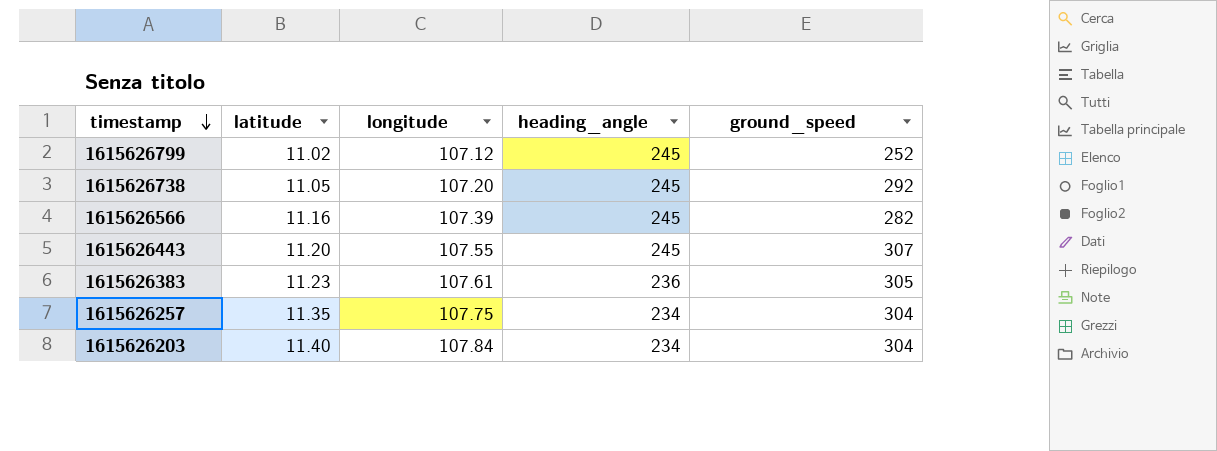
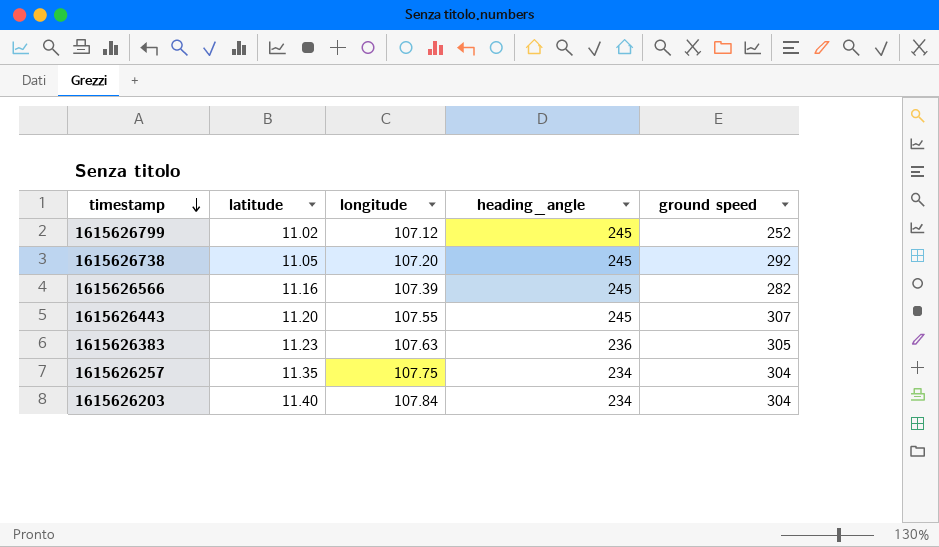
column name: ground_speed -> ground speed
1615626383 | longitude: 107.61 -> 107.63

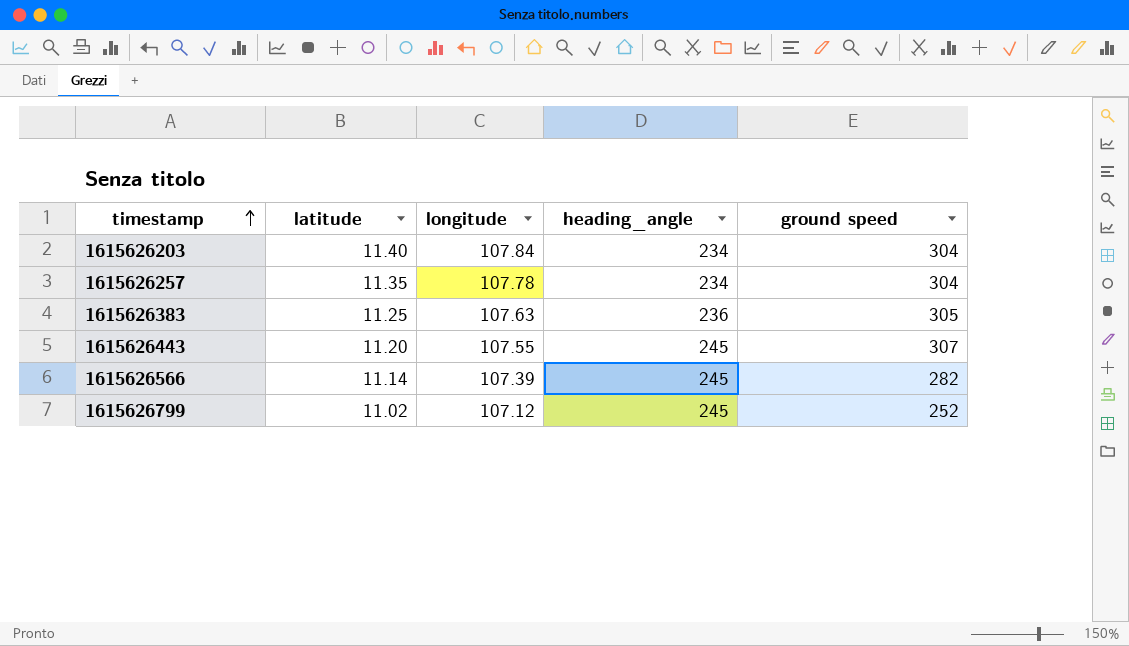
row order: timestamp descending -> timestamp ascending
row 1615626738: 11.05 | 107.20 | 245 | 292 -> none
1615626257 | longitude: 107.75 -> 107.78
1615626383 | latitude: 11.23 -> 11.25
1615626566 | latitude: 11.16 -> 11.14

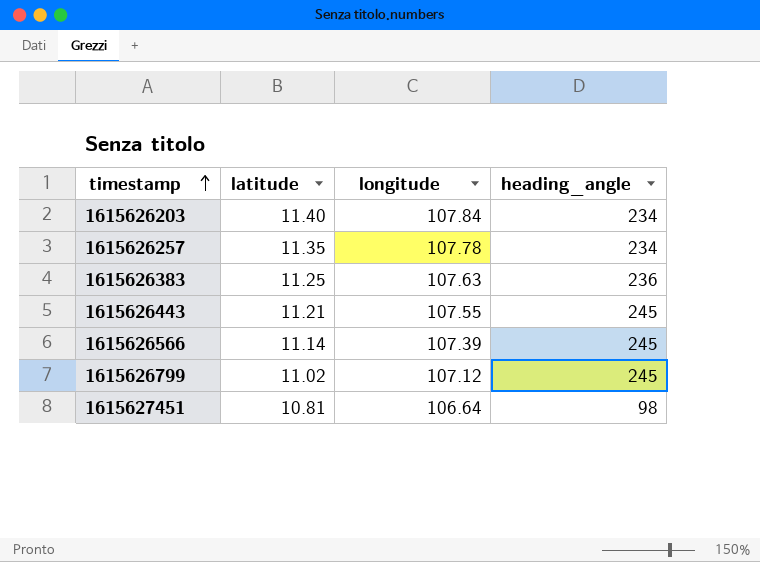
column ground speed | position: 5 -> none
1615626443 | latitude: 11.20 -> 11.21
row 1615627451: none -> 10.81 | 106.64 | 98

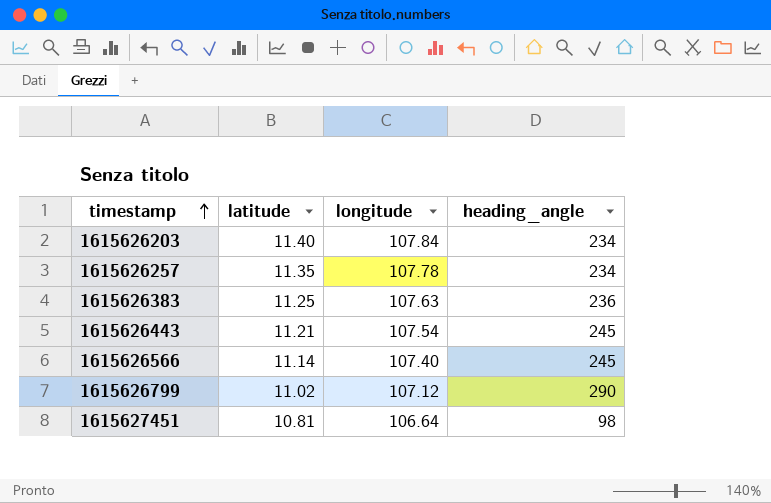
1615626443 | longitude: 107.55 -> 107.54
1615626566 | longitude: 107.39 -> 107.40
1615626799 | heading_angle: 245 -> 290

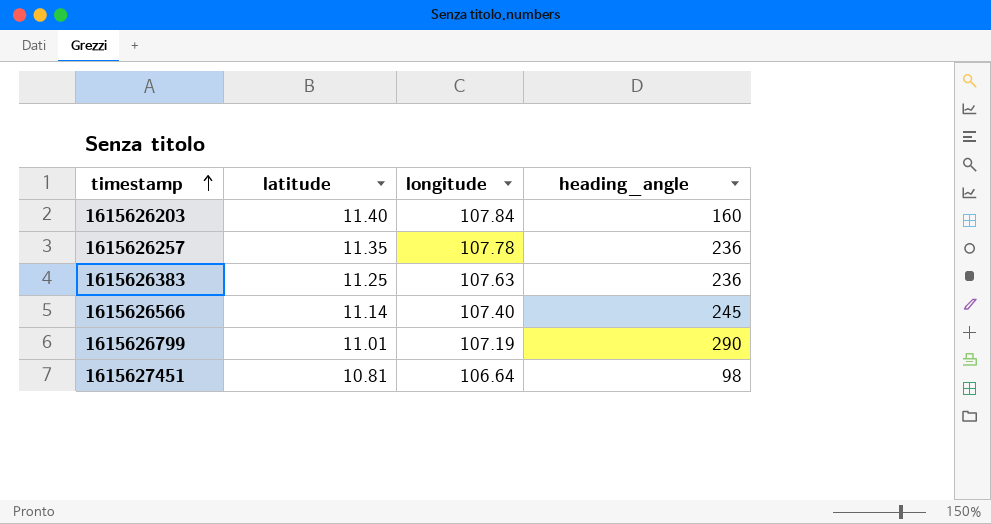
row 1615626443: 11.21 | 107.54 | 245 -> none
1615626203 | heading_angle: 234 -> 160
1615626257 | heading_angle: 234 -> 236
1615626799 | latitude: 11.02 -> 11.01
1615626799 | longitude: 107.12 -> 107.19

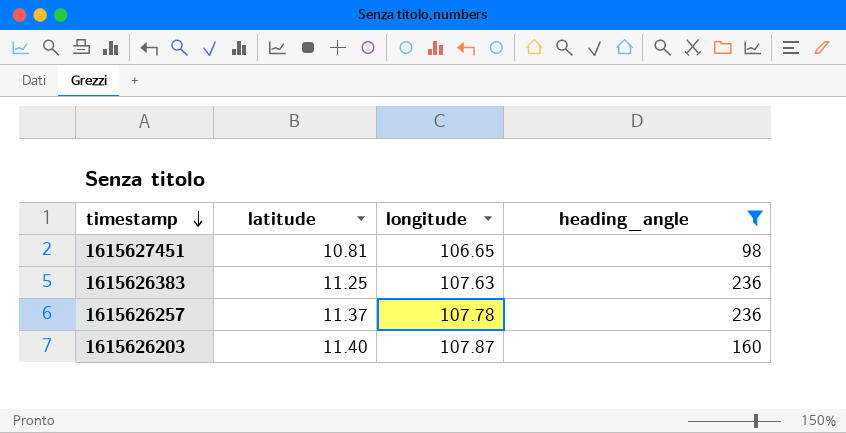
filter: none -> heading_angle <= 236
row order: timestamp ascending -> timestamp descending
1615627451 | longitude: 106.64 -> 106.65
1615626257 | latitude: 11.35 -> 11.37
1615626203 | longitude: 107.84 -> 107.87

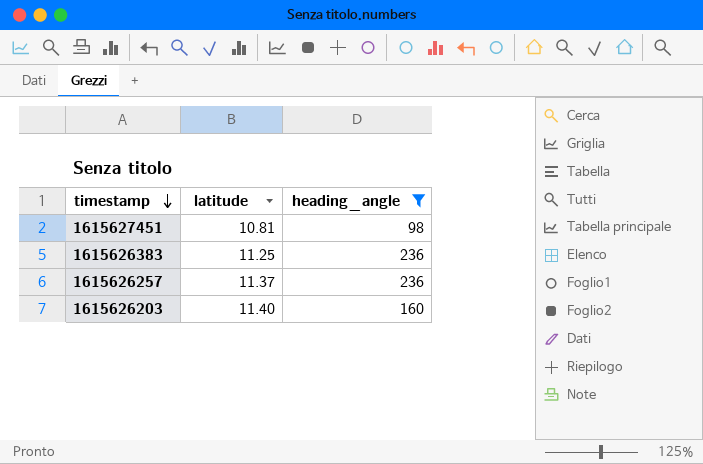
column longitude | position: 3 -> none

